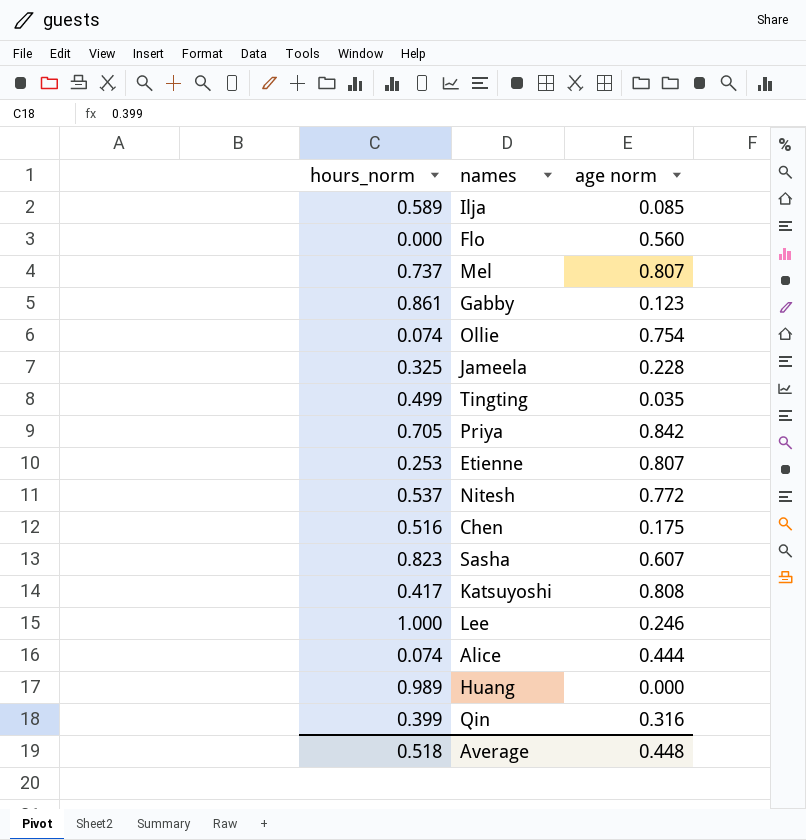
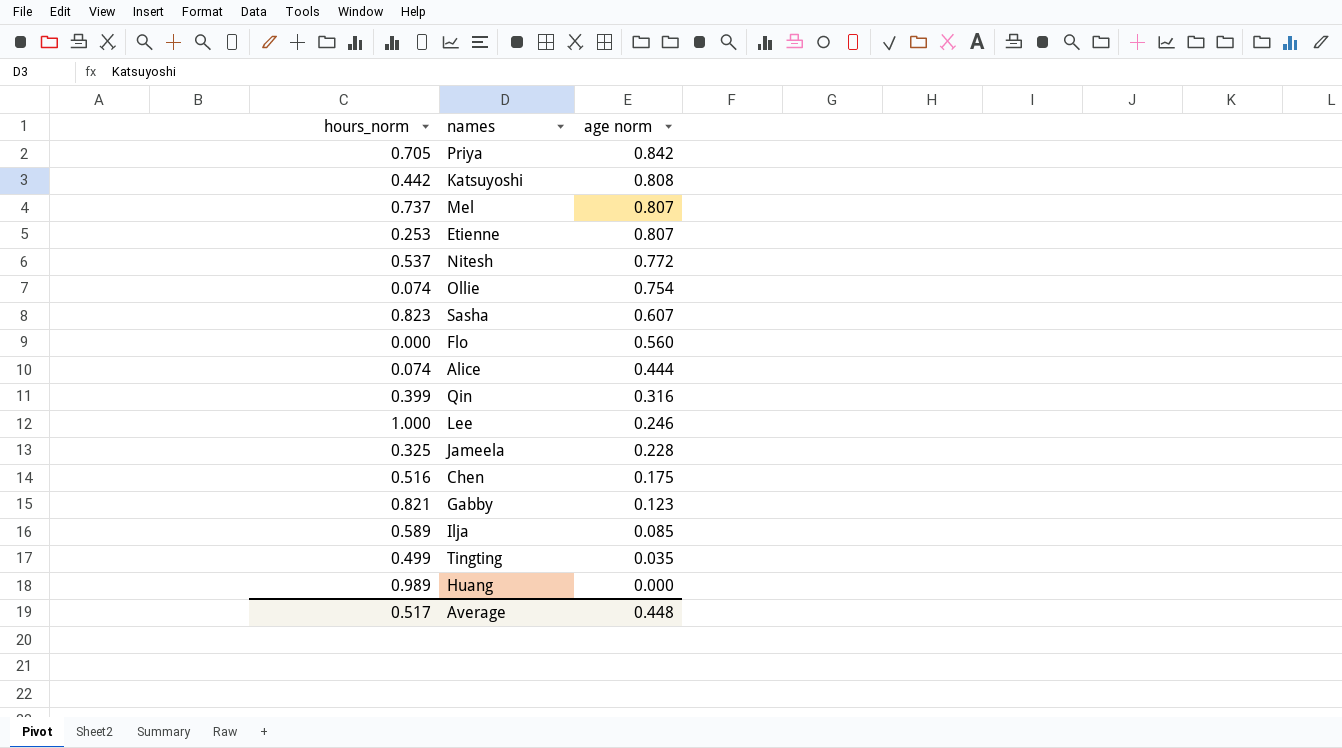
row order: none -> age norm descending
Katsuyoshi | hours_norm: 0.417 -> 0.442
Gabby | hours_norm: 0.861 -> 0.821
Average | hours_norm: 0.518 -> 0.517

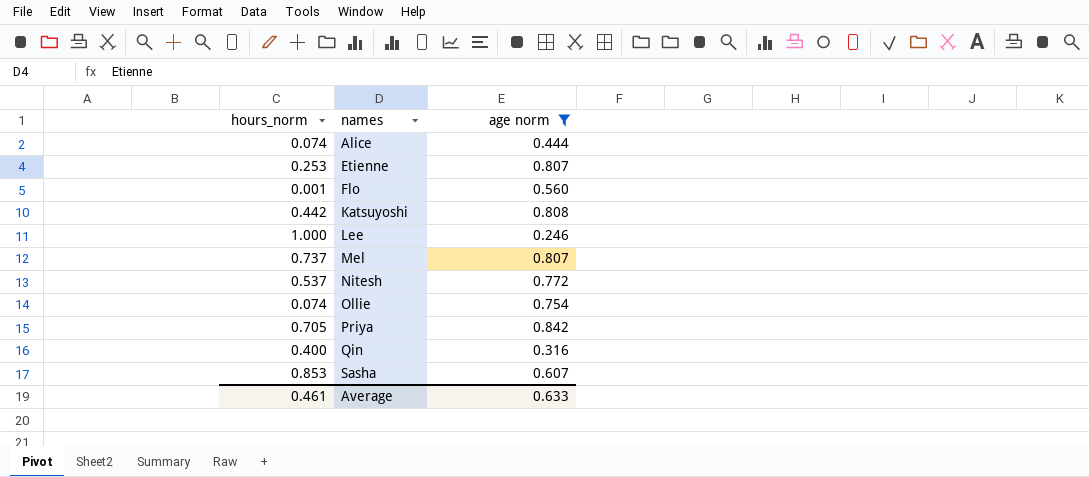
filter: none -> age norm >= 0.246
row order: age norm descending -> names ascending
Flo | hours_norm: 0.000 -> 0.001
Qin | hours_norm: 0.399 -> 0.400
Sasha | hours_norm: 0.823 -> 0.853
Average | hours_norm: 0.517 -> 0.461
Average | age norm: 0.448 -> 0.633

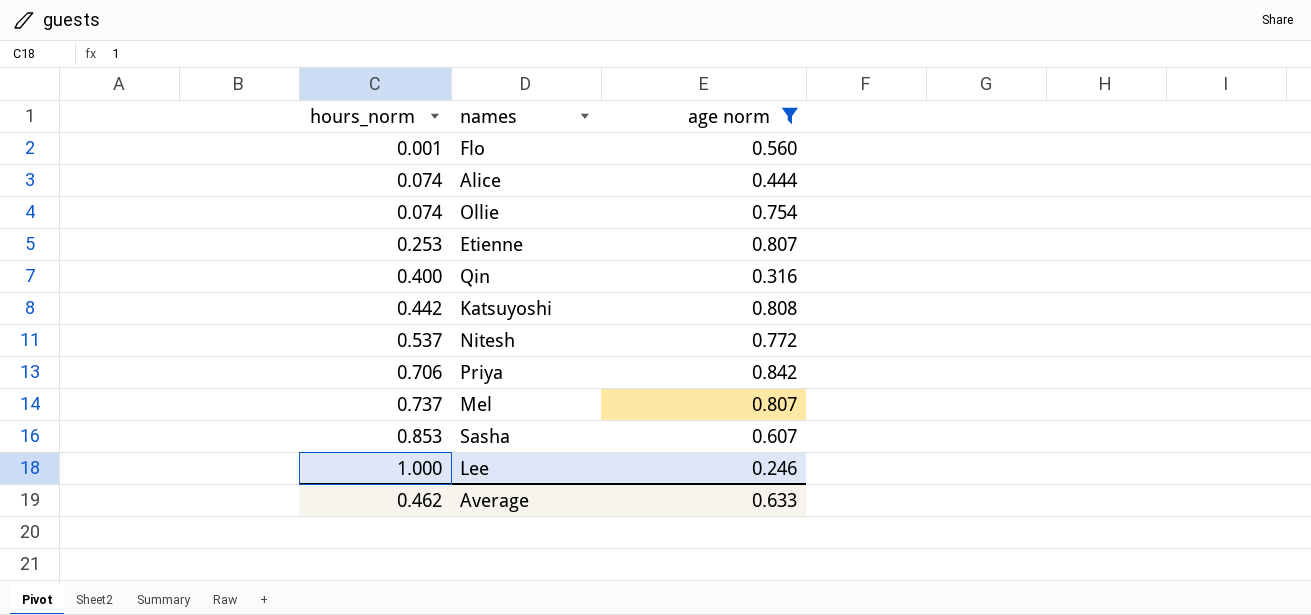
row order: names ascending -> hours_norm ascending
Priya | hours_norm: 0.705 -> 0.706
Average | hours_norm: 0.461 -> 0.462

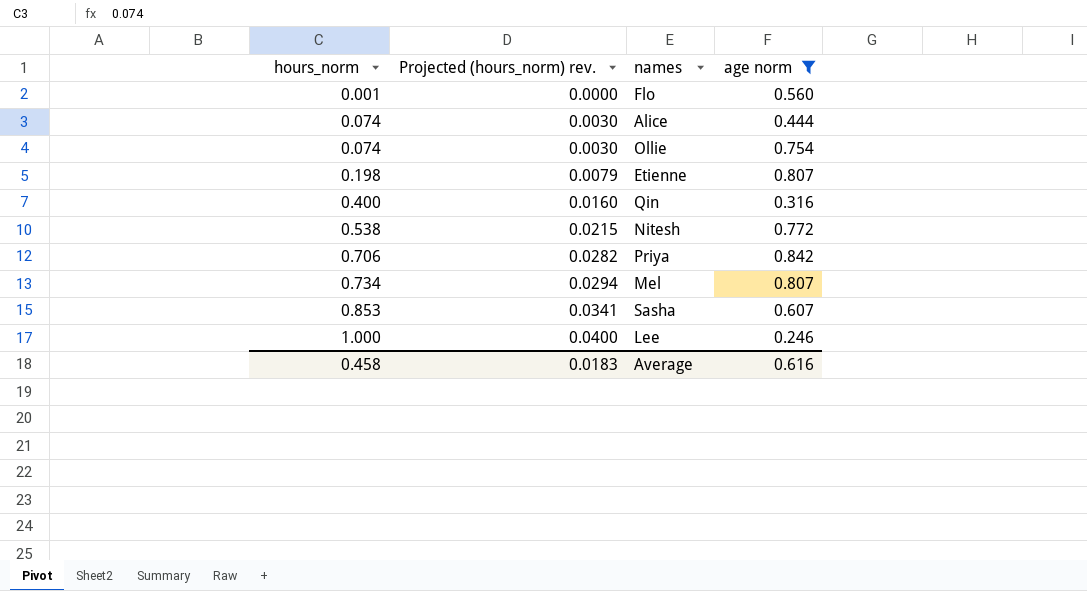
column Projected (hours_norm) rev. | formula: none -> [hours_norm] * 0.04
row Katsuyoshi: 0.442 | 0.808 -> none
Etienne | hours_norm: 0.253 -> 0.198
Nitesh | hours_norm: 0.537 -> 0.538
Mel | hours_norm: 0.737 -> 0.734
Average | hours_norm: 0.462 -> 0.458
Average | age norm: 0.633 -> 0.616

